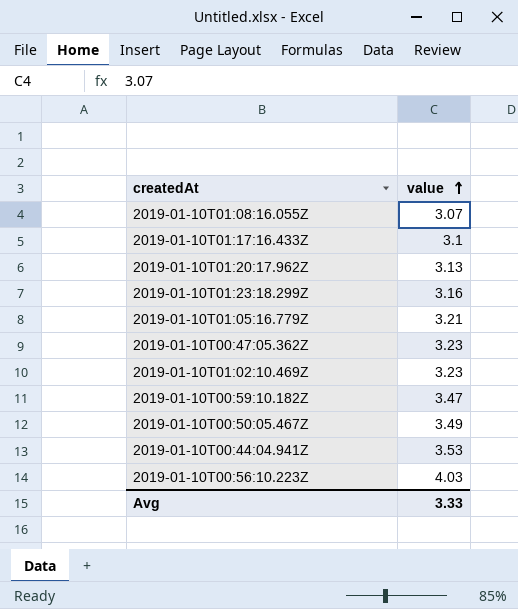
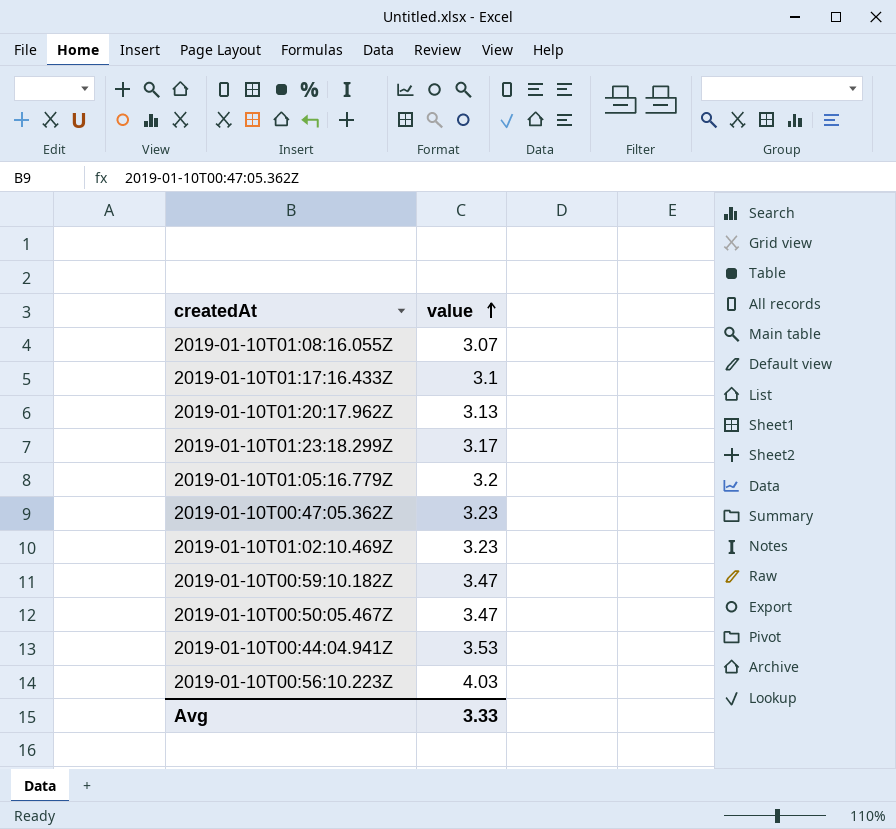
2019-01-10T01:23:18.299Z | value: 3.16 -> 3.17
2019-01-10T01:05:16.779Z | value: 3.21 -> 3.2
2019-01-10T00:50:05.467Z | value: 3.49 -> 3.47

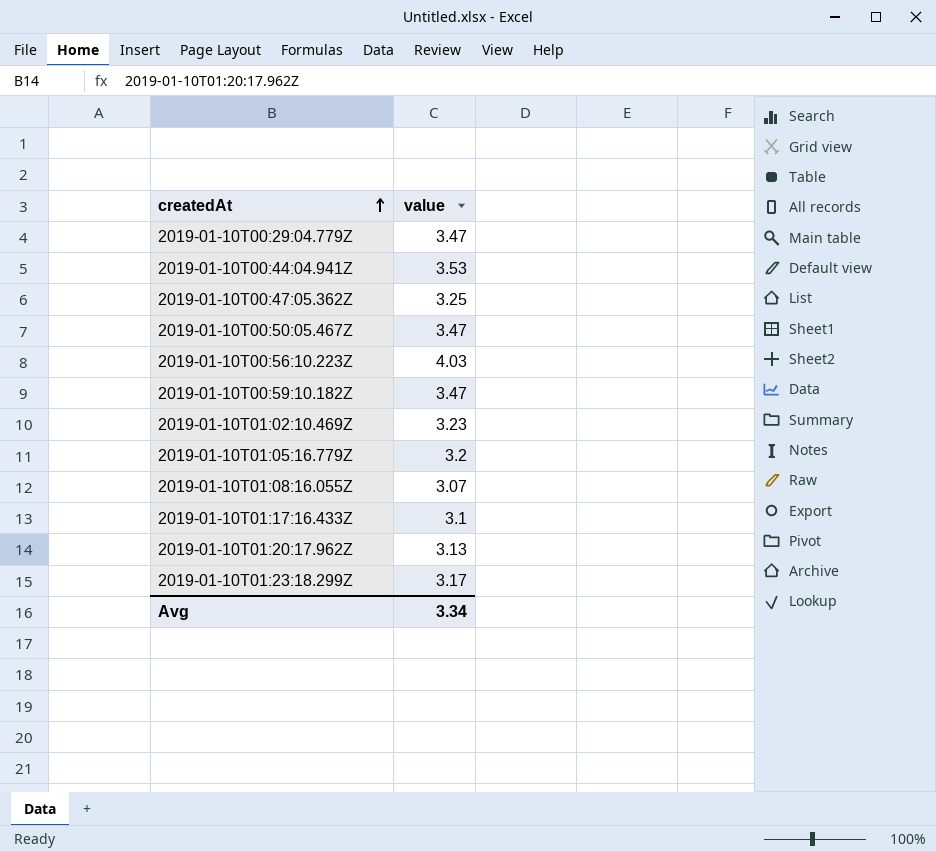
row order: value ascending -> createdAt ascending
row 2019-01-10T00:29:04.779Z: none -> 3.47
2019-01-10T00:47:05.362Z | value: 3.23 -> 3.25
Avg | value: 3.33 -> 3.34

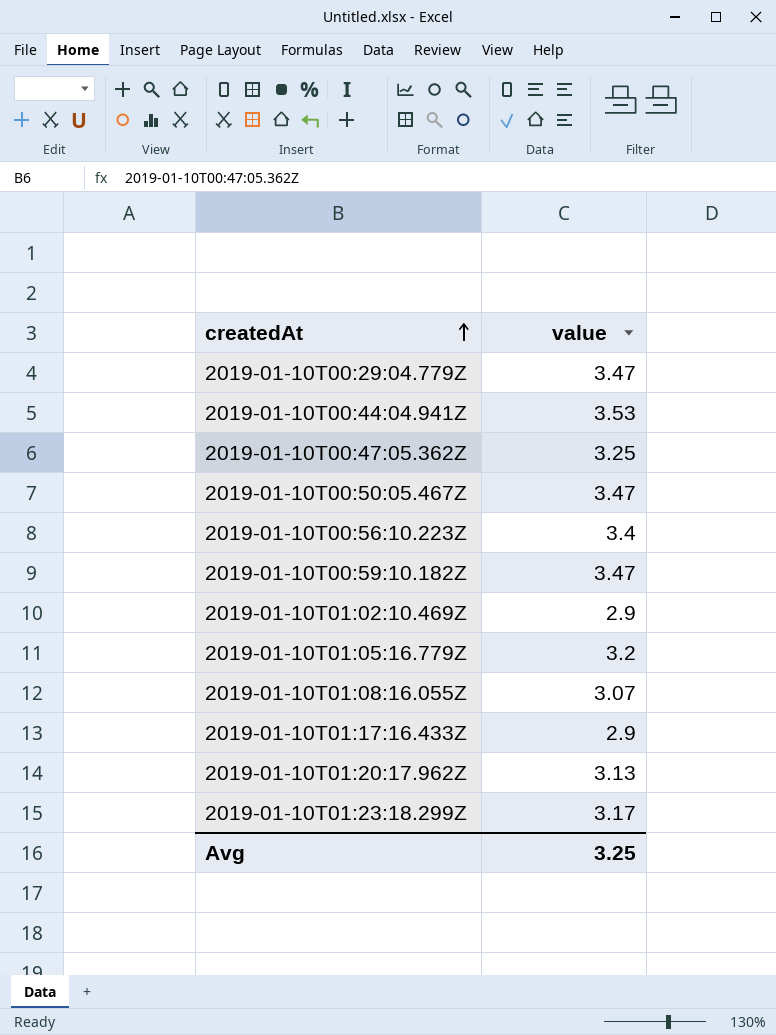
2019-01-10T00:56:10.223Z | value: 4.03 -> 3.4
2019-01-10T01:02:10.469Z | value: 3.23 -> 2.9
2019-01-10T01:17:16.433Z | value: 3.1 -> 2.9
Avg | value: 3.34 -> 3.25

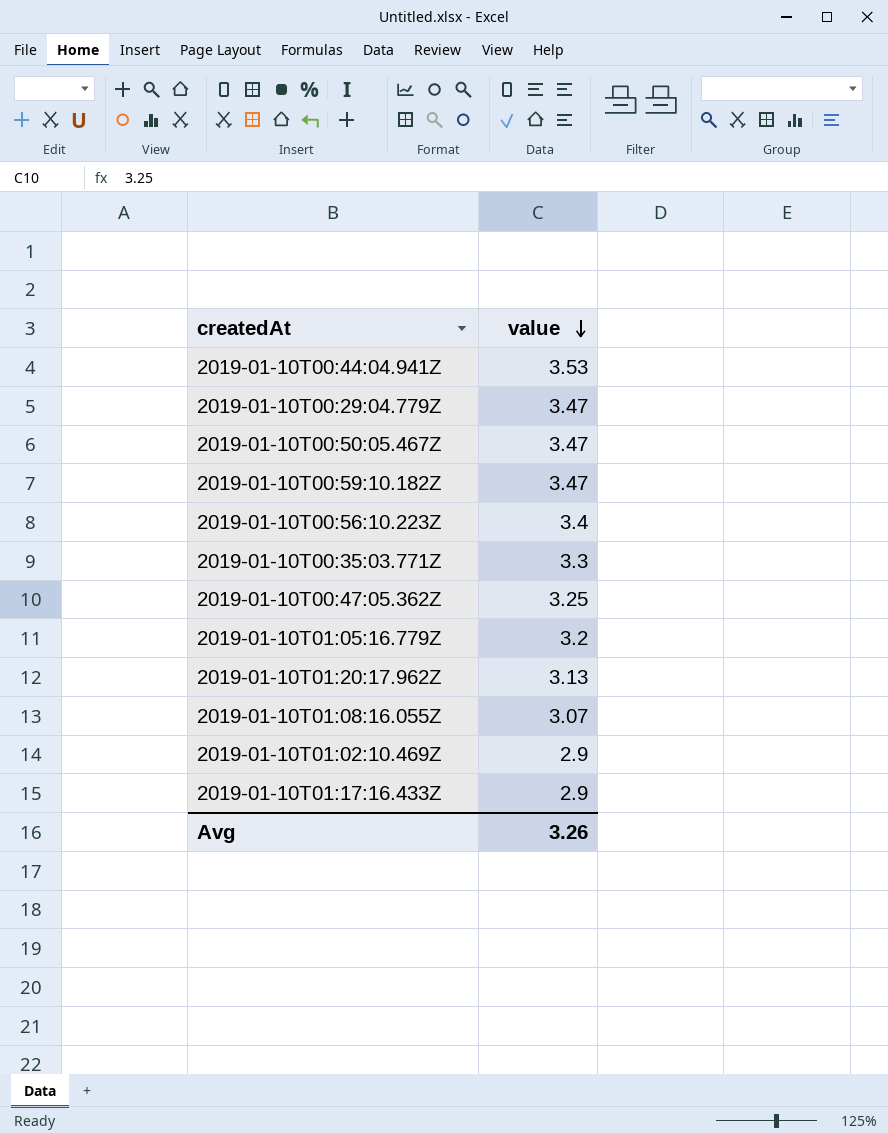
row order: createdAt ascending -> value descending
row 2019-01-10T01:23:18.299Z: 3.17 -> none
row 2019-01-10T00:35:03.771Z: none -> 3.3
Avg | value: 3.25 -> 3.26

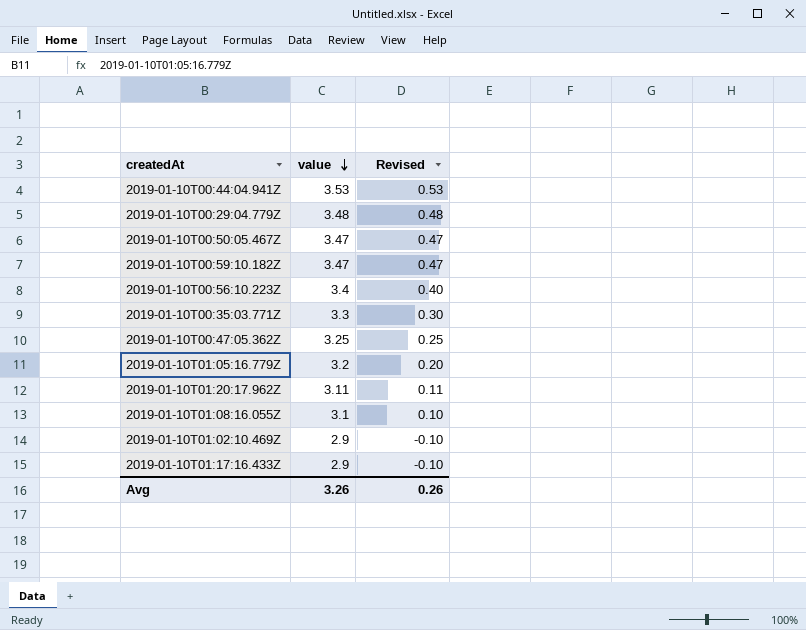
column Revised | formula: none -> [value] - 3
2019-01-10T00:29:04.779Z | value: 3.47 -> 3.48
2019-01-10T01:20:17.962Z | value: 3.13 -> 3.11
2019-01-10T01:08:16.055Z | value: 3.07 -> 3.1

